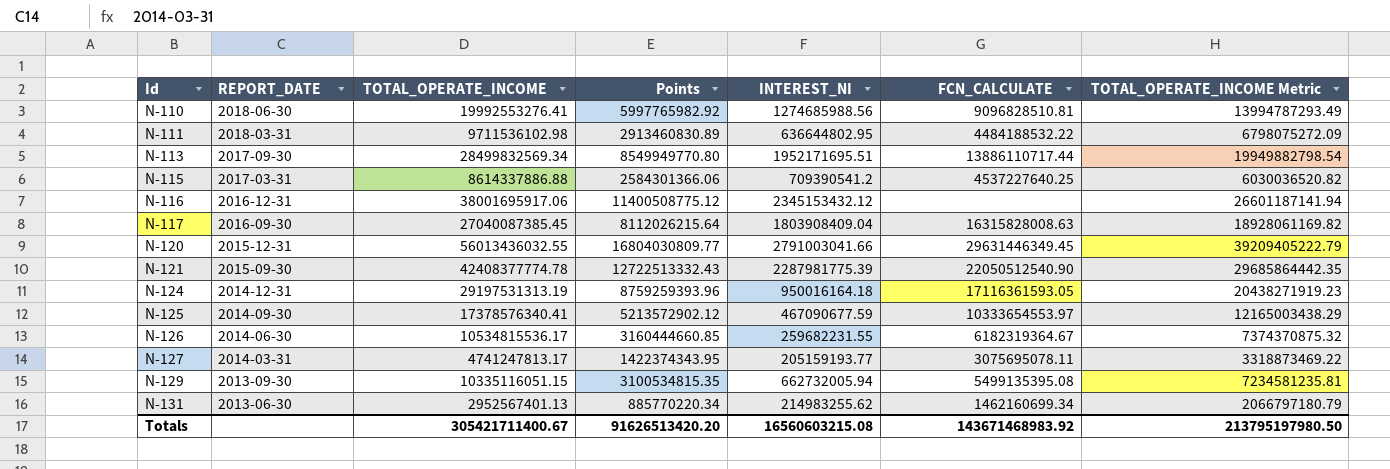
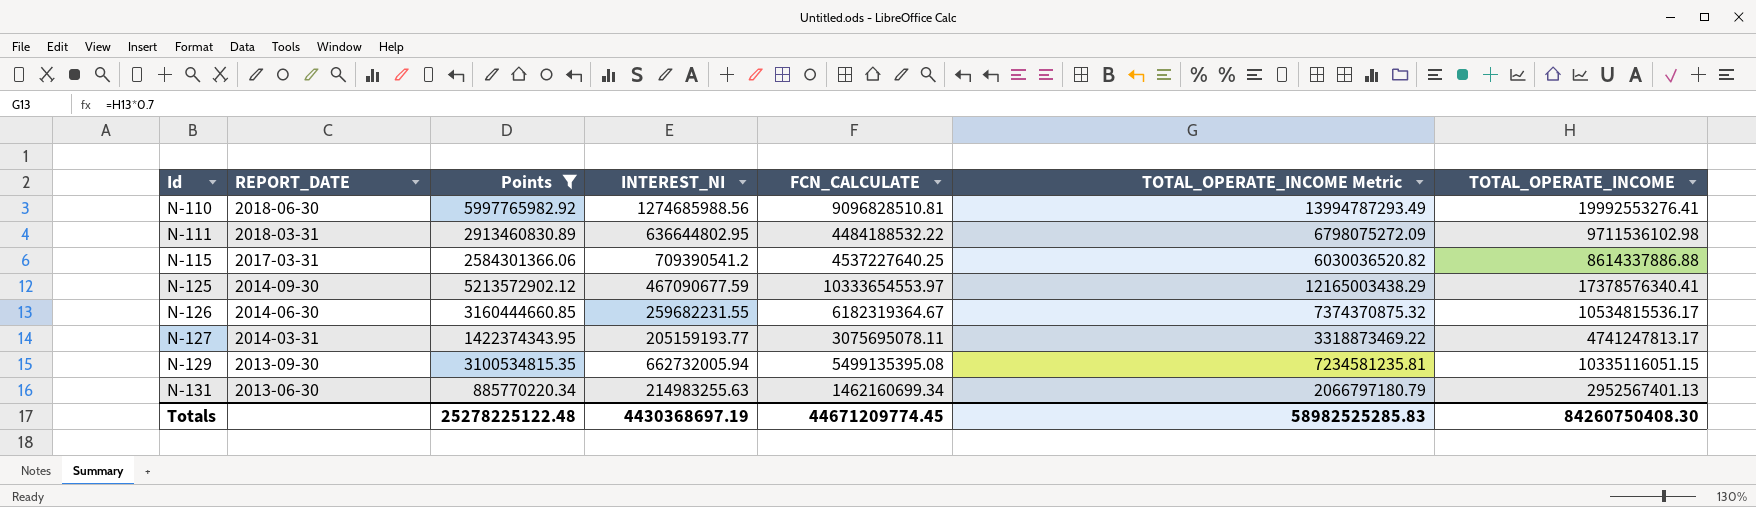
filter: none -> Points <= 5997765982.92
column TOTAL_OPERATE_INCOME | position: 3 -> 7
N-131 | INTEREST_NI: 214983255.62 -> 214983255.63
Totals | Points: 91626513420.20 -> 25278225122.48
Totals | INTEREST_NI: 16560603215.08 -> 4430368697.19
Totals | FCN_CALCULATE: 143671468983.92 -> 44671209774.45
Totals | TOTAL_OPERATE_INCOME Metric: 213795197980.50 -> 58982525285.83
Totals | TOTAL_OPERATE_INCOME: 305421711400.67 -> 84260750408.30

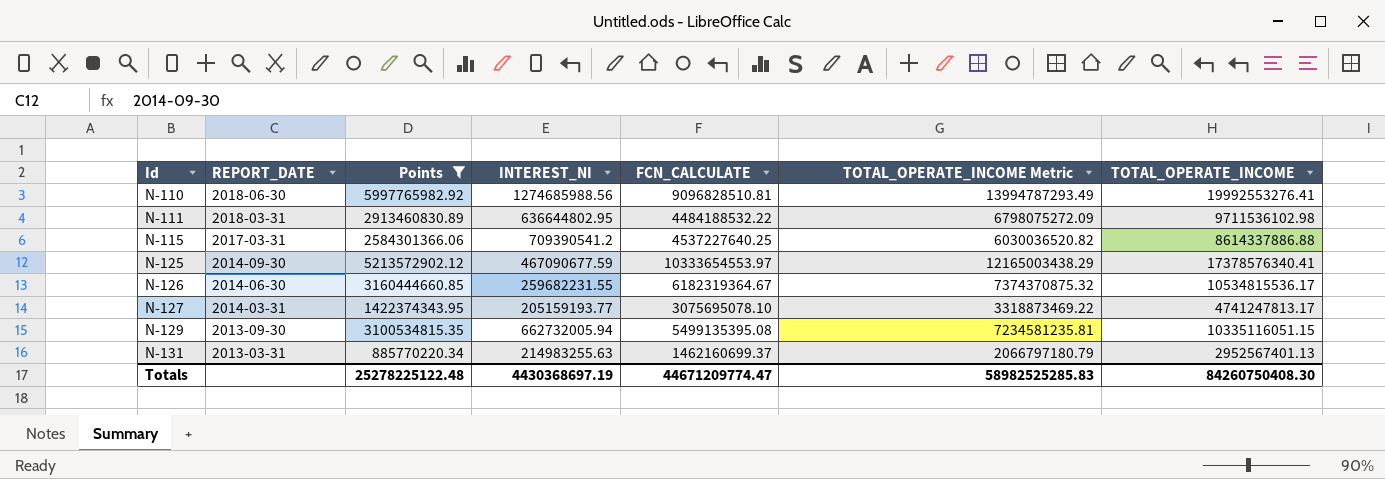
N-127 | FCN_CALCULATE: 3075695078.11 -> 3075695078.10
N-131 | REPORT_DATE: 2013-06-30 -> 2013-03-31
N-131 | FCN_CALCULATE: 1462160699.34 -> 1462160699.37
Totals | FCN_CALCULATE: 44671209774.45 -> 44671209774.47

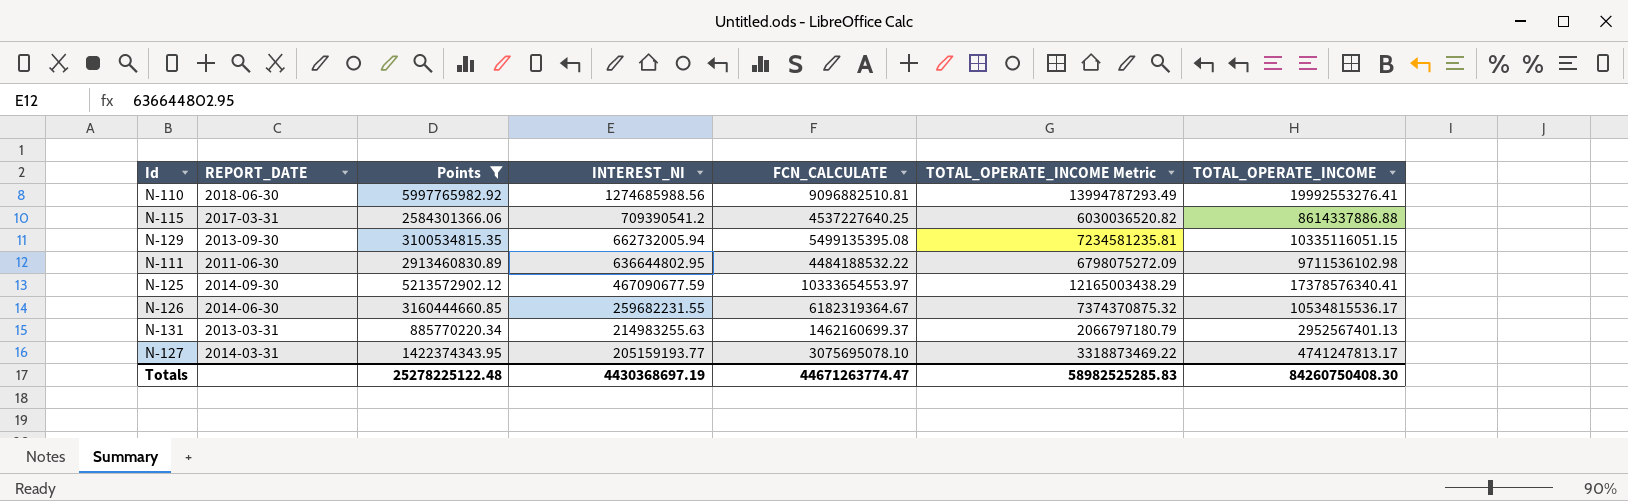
row order: Id ascending -> INTEREST_NI descending
N-110 | FCN_CALCULATE: 9096828510.81 -> 9096882510.81
N-111 | REPORT_DATE: 2018-03-31 -> 2011-06-30
Totals | FCN_CALCULATE: 44671209774.47 -> 44671263774.47

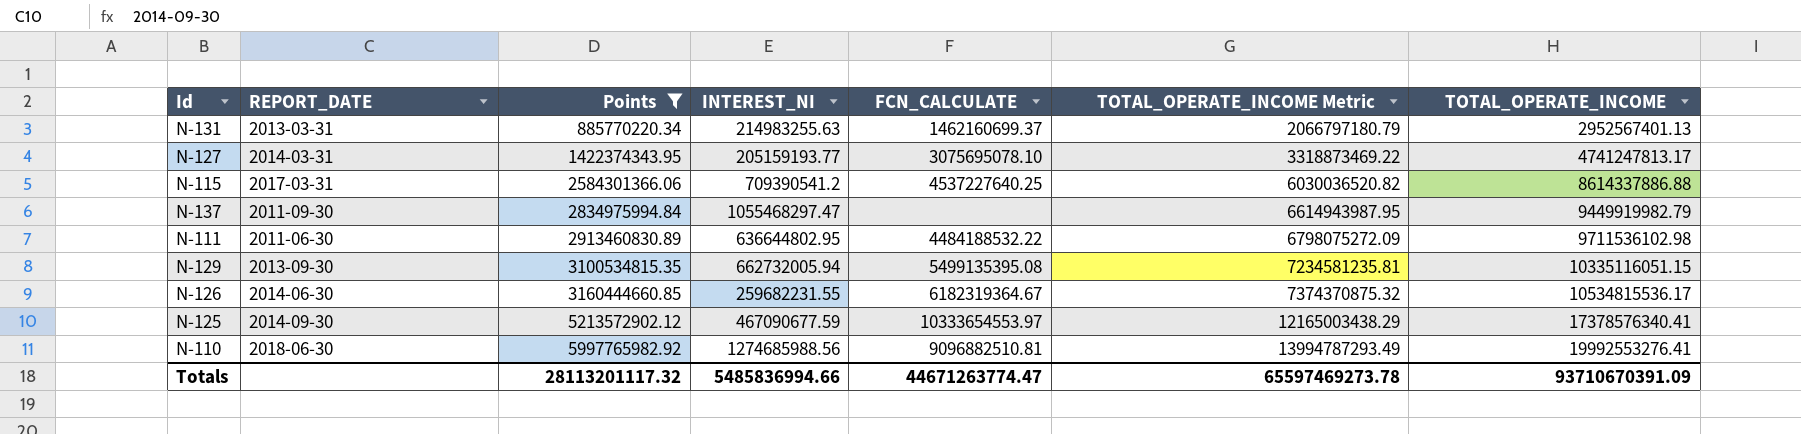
row order: INTEREST_NI descending -> Points ascending
row N-137: none -> 2011-09-30 | 2834975994.84 | 1055468297.47 | none | 6614943987.95 | 9449919982.79
Totals | Points: 25278225122.48 -> 28113201117.32
Totals | INTEREST_NI: 4430368697.19 -> 5485836994.66
Totals | TOTAL_OPERATE_INCOME Metric: 58982525285.83 -> 65597469273.78
Totals | TOTAL_OPERATE_INCOME: 84260750408.30 -> 93710670391.09

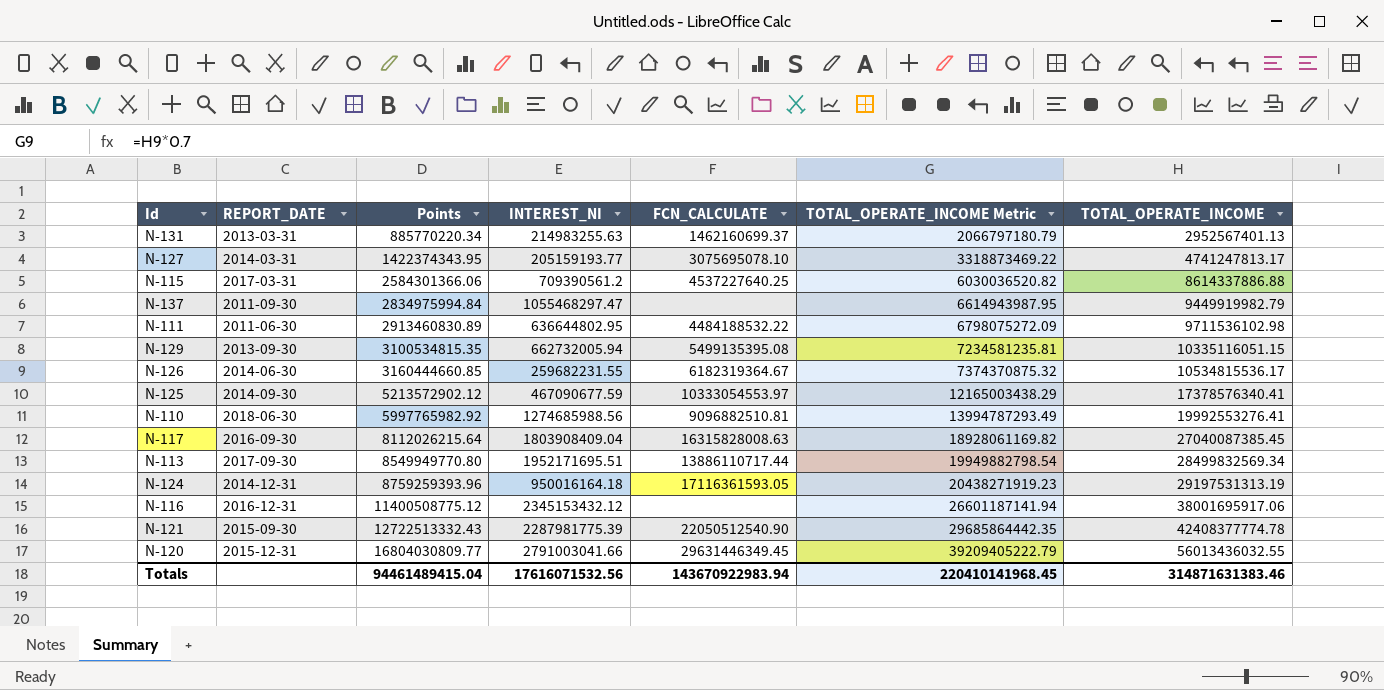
filter: Points <= 5997765982.92 -> none
N-115 | INTEREST_NI: 709390541.2 -> 709390561.2
N-125 | FCN_CALCULATE: 10333654553.97 -> 10333054553.97
Totals | Points: 28113201117.32 -> 94461489415.04
Totals | INTEREST_NI: 5485836994.66 -> 17616071532.56
Totals | FCN_CALCULATE: 44671263774.47 -> 143670922983.94
Totals | TOTAL_OPERATE_INCOME Metric: 65597469273.78 -> 220410141968.45
Totals | TOTAL_OPERATE_INCOME: 93710670391.09 -> 314871631383.46

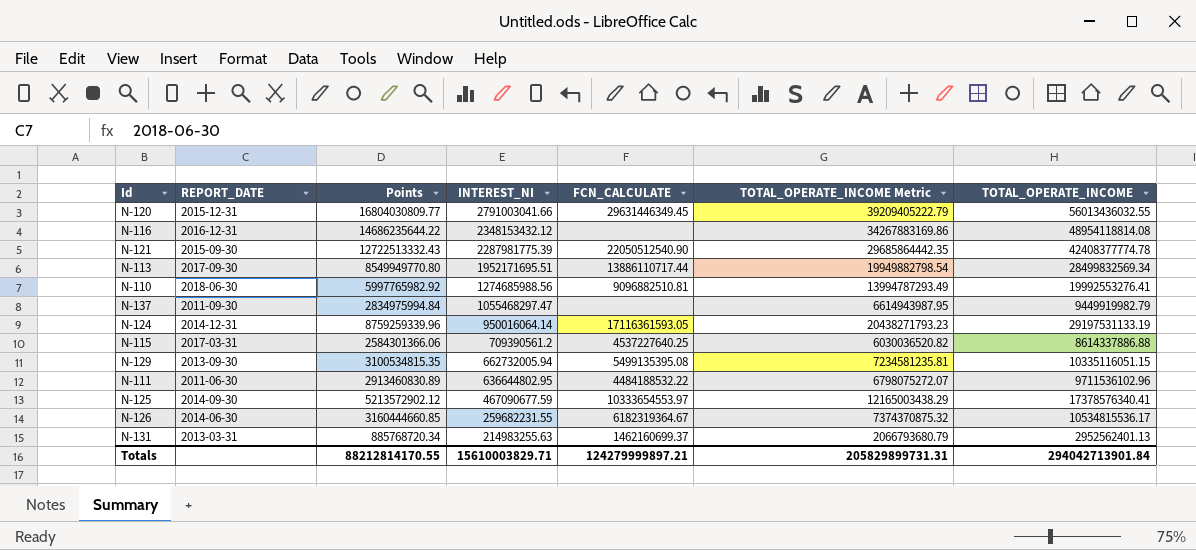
row order: Points ascending -> INTEREST_NI descending
row N-127: 2014-03-31 | 1422374343.95 | 205159193.77 | 3075695078.10 | 3318873469.22 | 4741247813.17 -> none
row N-117: 2016-09-30 | 8112026215.64 | 1803908409.04 | 16315828008.63 | 18928061169.82 | 27040087385.45 -> none
N-116 | Points: 11400508775.12 -> 14686235644.22
N-116 | INTEREST_NI: 2345153432.12 -> 2348153432.12
N-116 | TOTAL_OPERATE_INCOME Metric: 26601187141.94 -> 34267883169.86
N-116 | TOTAL_OPERATE_INCOME: 38001695917.06 -> 48954118814.08
N-124 | Points: 8759259393.96 -> 8759259339.96
N-124 | INTEREST_NI: 950016164.18 -> 950016064.14
N-124 | TOTAL_OPERATE_INCOME Metric: 20438271919.23 -> 20438271793.23
N-124 | TOTAL_OPERATE_INCOME: 29197531313.19 -> 29197531133.19
N-111 | TOTAL_OPERATE_INCOME Metric: 6798075272.09 -> 6798075272.07
N-111 | TOTAL_OPERATE_INCOME: 9711536102.98 -> 9711536102.96
N-125 | FCN_CALCULATE: 10333054553.97 -> 10333654553.97
N-131 | Points: 885770220.34 -> 885768720.34
N-131 | TOTAL_OPERATE_INCOME Metric: 2066797180.79 -> 2066793680.79
N-131 | TOTAL_OPERATE_INCOME: 2952567401.13 -> 2952562401.13
Totals | Points: 94461489415.04 -> 88212814170.55
Totals | INTEREST_NI: 17616071532.56 -> 15610003829.71
Totals | FCN_CALCULATE: 143670922983.94 -> 124279999897.21
Totals | TOTAL_OPERATE_INCOME Metric: 220410141968.45 -> 205829899731.31
Totals | TOTAL_OPERATE_INCOME: 314871631383.46 -> 294042713901.84

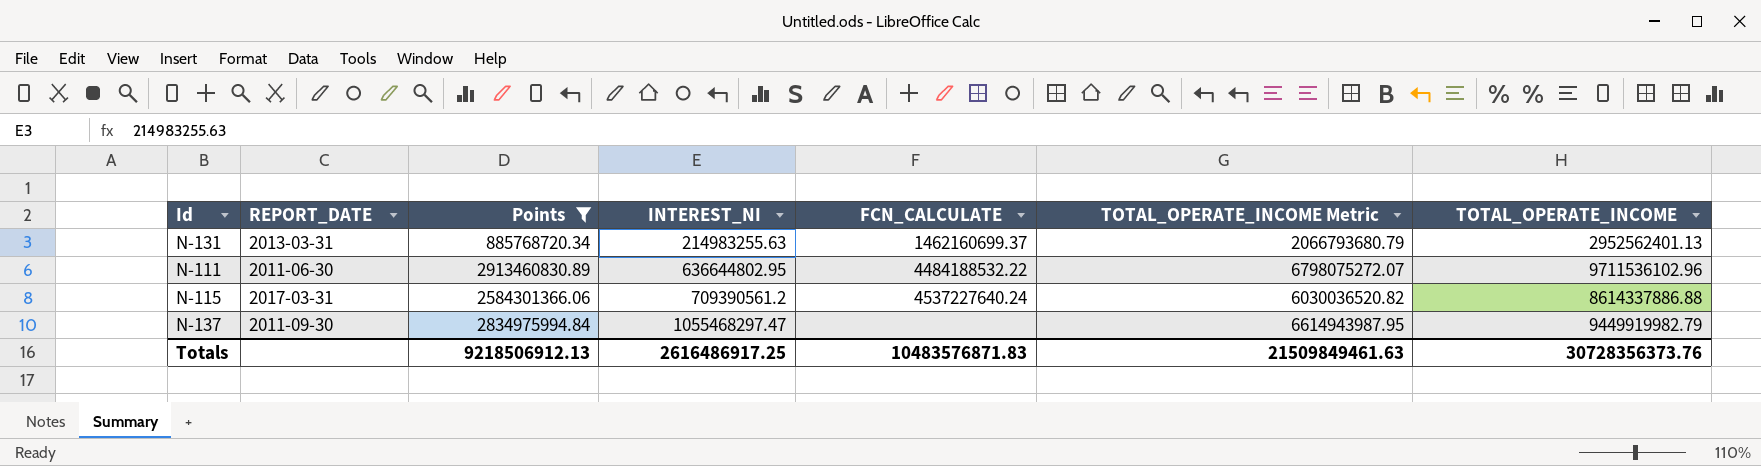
filter: none -> Points <= 2913460830.89
row order: INTEREST_NI descending -> INTEREST_NI ascending
N-115 | FCN_CALCULATE: 4537227640.25 -> 4537227640.24
Totals | Points: 88212814170.55 -> 9218506912.13
Totals | INTEREST_NI: 15610003829.71 -> 2616486917.25
Totals | FCN_CALCULATE: 124279999897.21 -> 10483576871.83
Totals | TOTAL_OPERATE_INCOME Metric: 205829899731.31 -> 21509849461.63
Totals | TOTAL_OPERATE_INCOME: 294042713901.84 -> 30728356373.76

